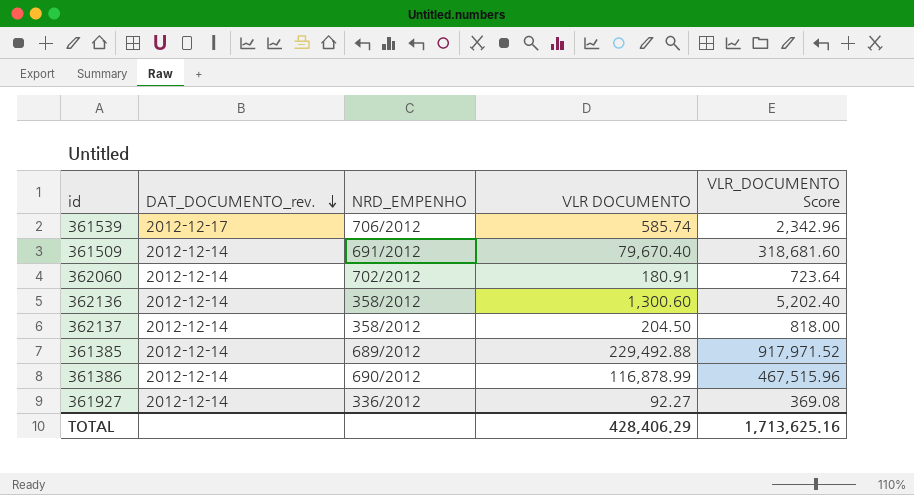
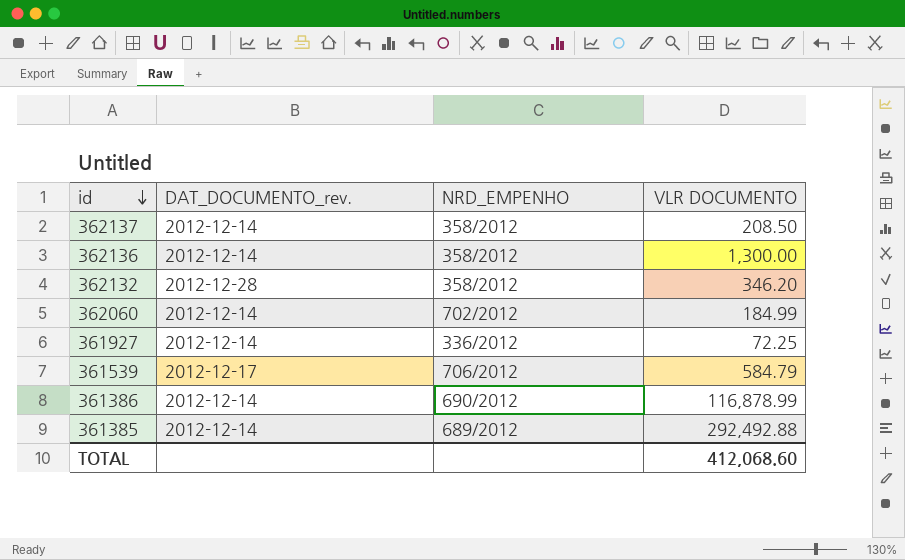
row order: DAT_DOCUMENTO_rev. descending -> id descending
column VLR_DOCUMENTO Score | formula: [VLR DOCUMENTO] * 4 -> none
row 361509: 2012-12-14 | 691/2012 | 79,670.40 | 318,681.60 -> none
362137 | VLR DOCUMENTO: 204.50 -> 208.50
362136 | VLR DOCUMENTO: 1,300.60 -> 1,300.00
row 362132: none -> 2012-12-28 | 358/2012 | 346.20
362060 | VLR DOCUMENTO: 180.91 -> 184.99
361927 | VLR DOCUMENTO: 92.27 -> 72.25
361539 | VLR DOCUMENTO: 585.74 -> 584.79
361385 | VLR DOCUMENTO: 229,492.88 -> 292,492.88
TOTAL | VLR DOCUMENTO: 428,406.29 -> 412,068.60

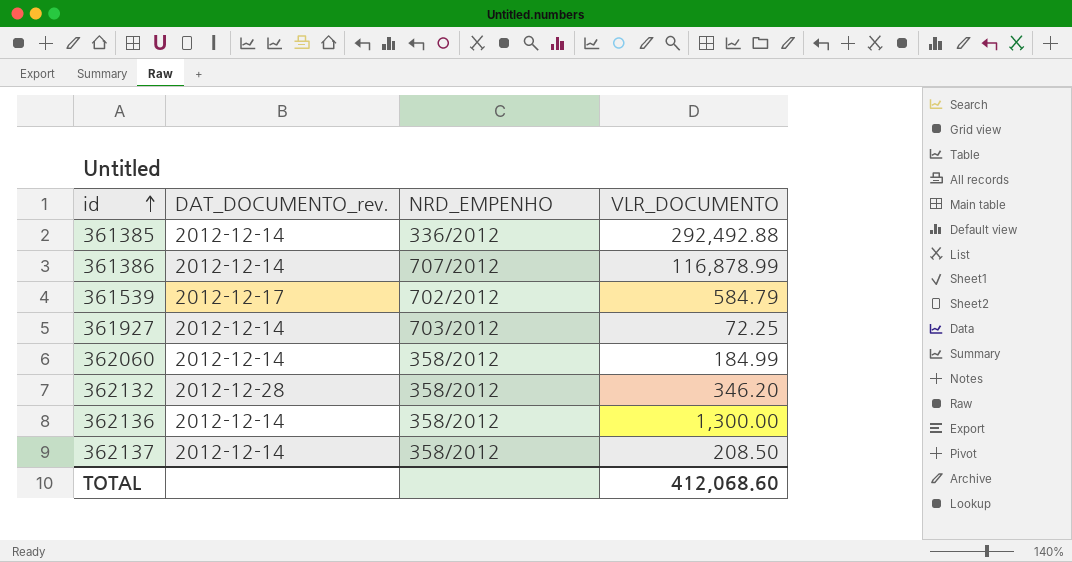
row order: id descending -> id ascending
column name: VLR DOCUMENTO -> VLR_DOCUMENTO
361385 | NRD_EMPENHO: 689/2012 -> 336/2012
361386 | NRD_EMPENHO: 690/2012 -> 707/2012
361539 | NRD_EMPENHO: 706/2012 -> 702/2012
361927 | NRD_EMPENHO: 336/2012 -> 703/2012
362060 | NRD_EMPENHO: 702/2012 -> 358/2012

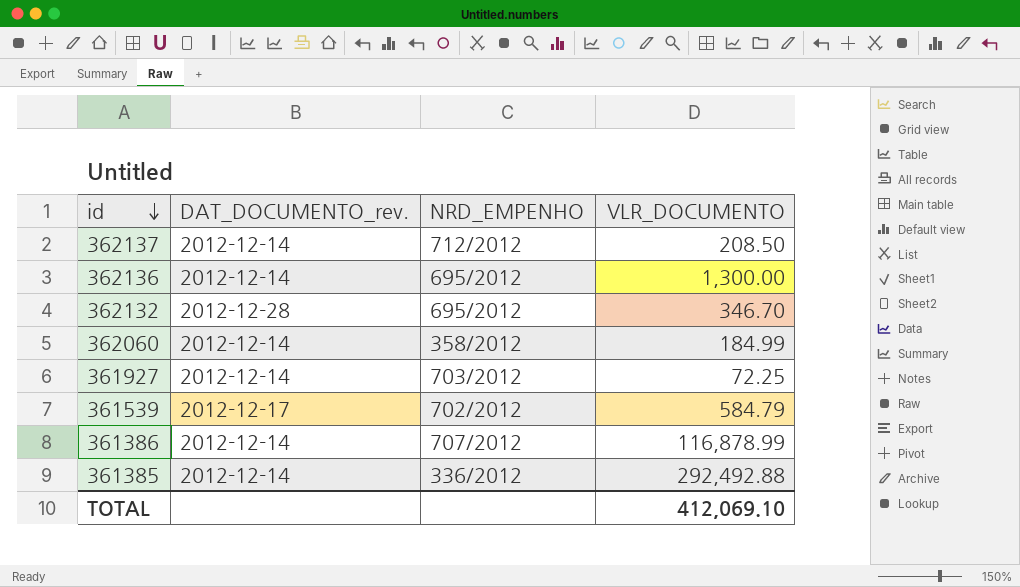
row order: id ascending -> id descending
362137 | NRD_EMPENHO: 358/2012 -> 712/2012
362136 | NRD_EMPENHO: 358/2012 -> 695/2012
362132 | NRD_EMPENHO: 358/2012 -> 695/2012
362132 | VLR_DOCUMENTO: 346.20 -> 346.70
TOTAL | VLR_DOCUMENTO: 412,068.60 -> 412,069.10

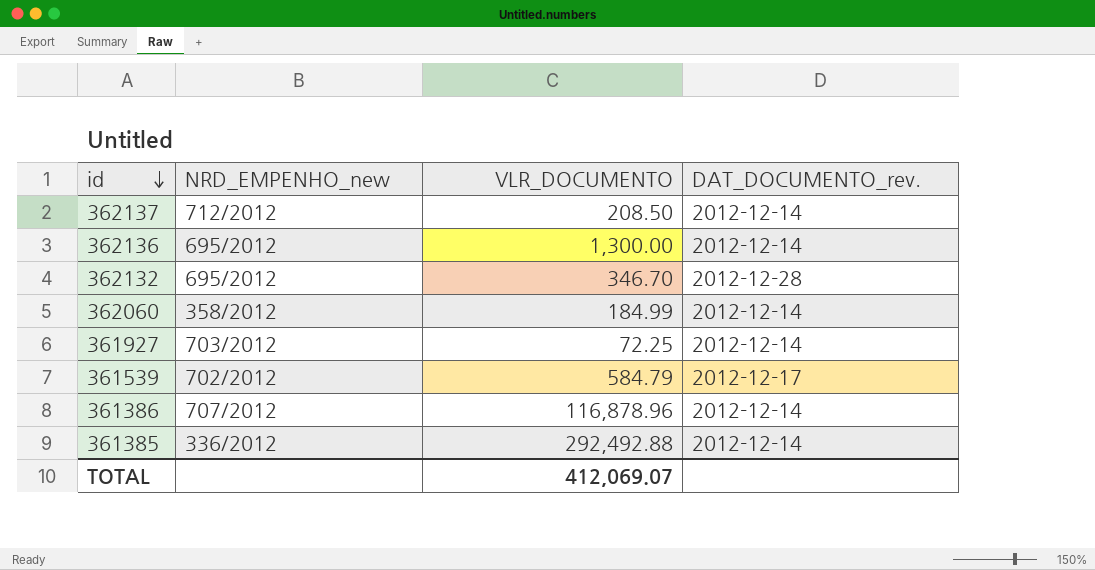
column name: NRD_EMPENHO -> NRD_EMPENHO_new
column DAT_DOCUMENTO_rev. | position: 2 -> 4
361386 | VLR_DOCUMENTO: 116,878.99 -> 116,878.96
TOTAL | VLR_DOCUMENTO: 412,069.10 -> 412,069.07

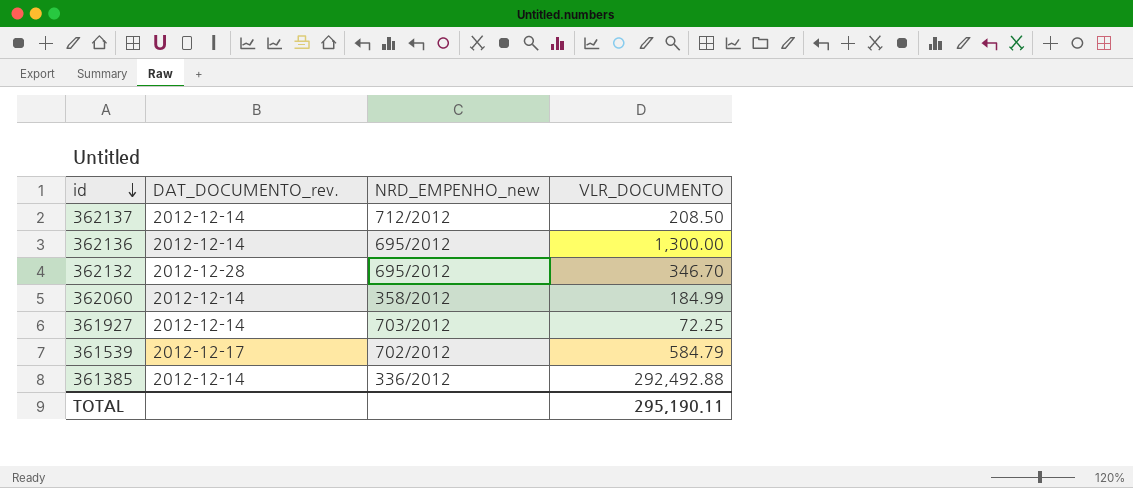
column DAT_DOCUMENTO_rev. | position: 4 -> 2
row 361386: 707/2012 | 116,878.96 | 2012-12-14 -> none
TOTAL | VLR_DOCUMENTO: 412,069.07 -> 295,190.11

